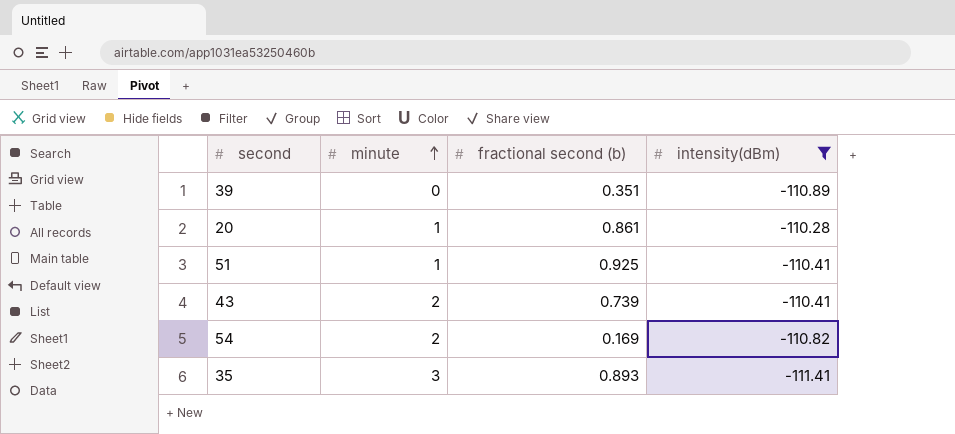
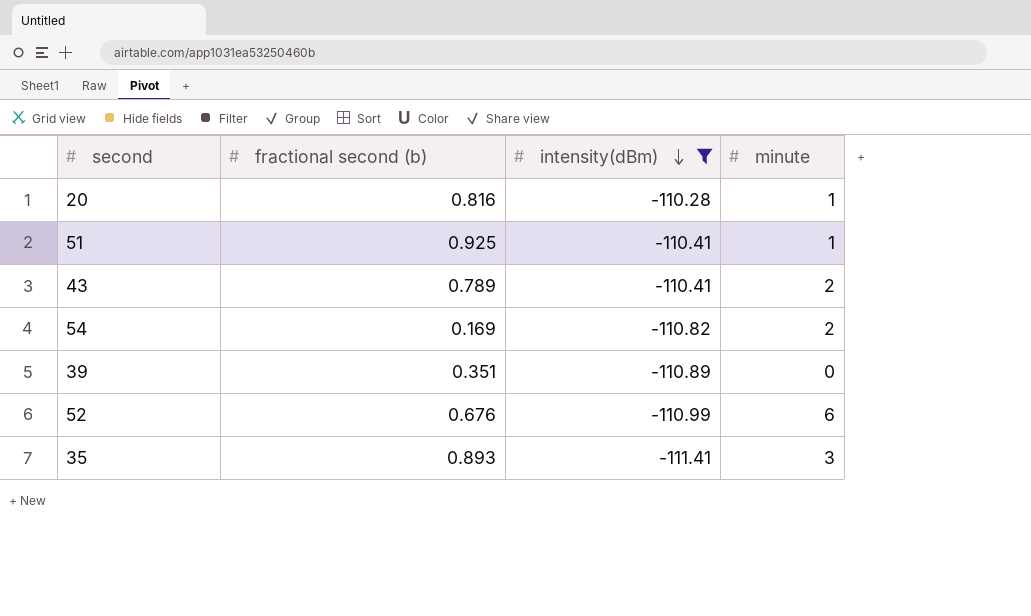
row order: minute ascending -> intensity(dBm) descending
column minute | position: 2 -> 4
20 | fractional second (b): 0.861 -> 0.816
43 | fractional second (b): 0.739 -> 0.789
row 52: none -> 0.676 | -110.99 | 6

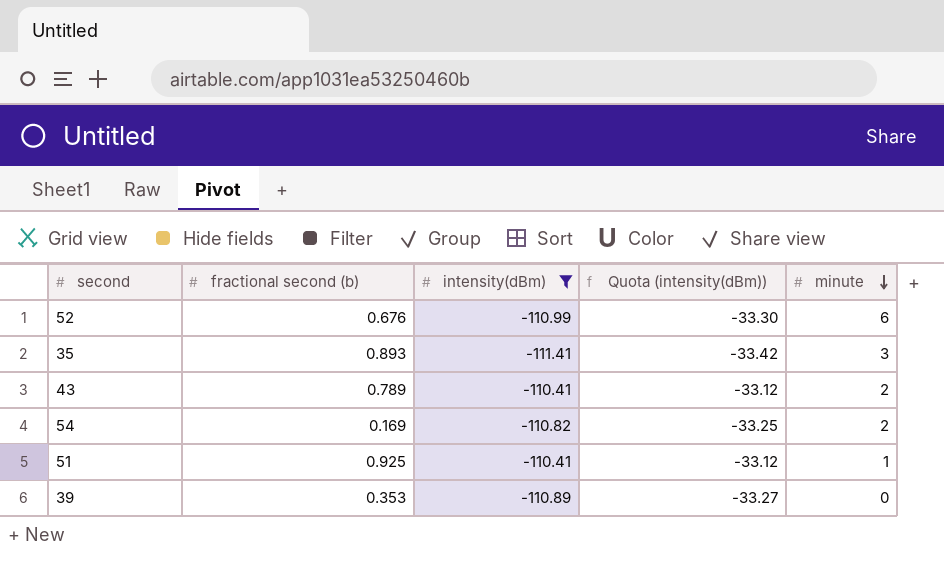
row order: intensity(dBm) descending -> minute descending
column Quota (intensity(dBm)) | formula: none -> [intensity(dBm)] * 0.3
row 20: 0.816 | -110.28 | 1 -> none
39 | fractional second (b): 0.351 -> 0.353

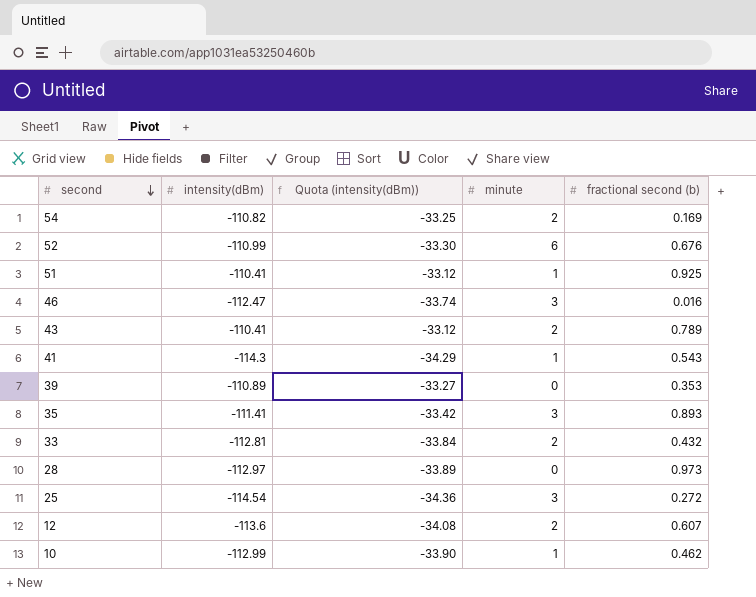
filter: intensity(dBm) >= -111.41 -> none
row order: minute descending -> second descending
column fractional second (b) | position: 2 -> 5

